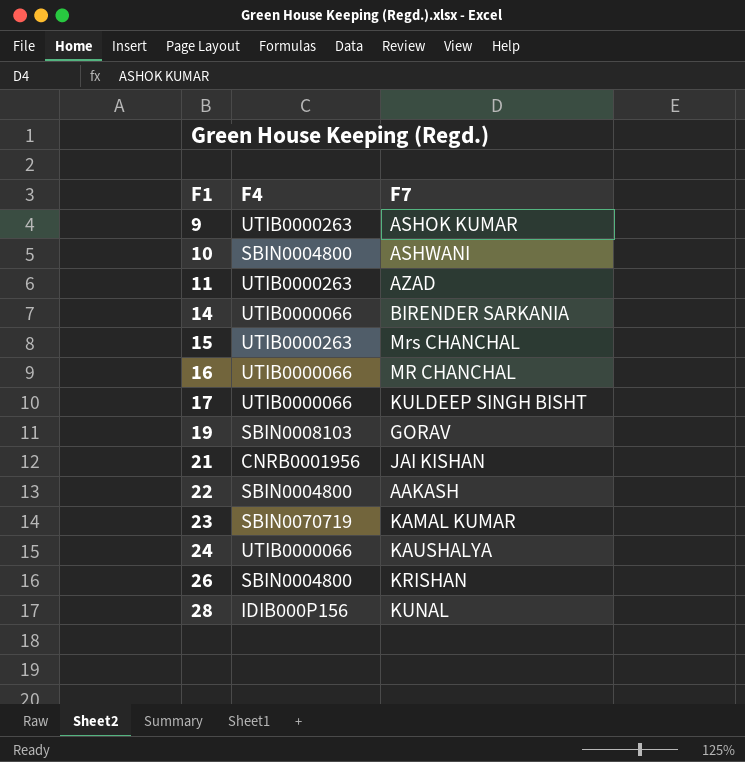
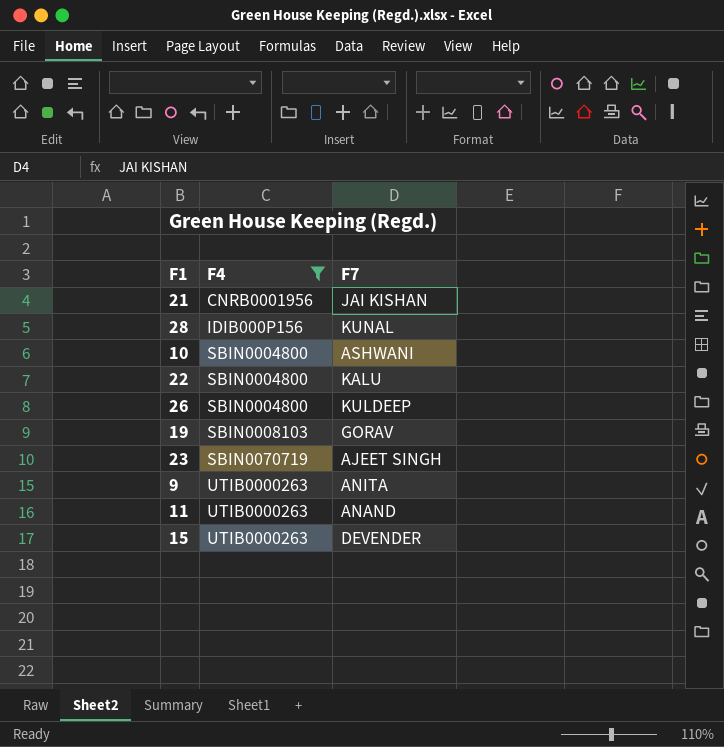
filter: none -> F4 != UTIB0000066
row order: F1 ascending -> F4 ascending
22 | F7: AAKASH -> KALU
26 | F7: KRISHAN -> KULDEEP
23 | F7: KAMAL KUMAR -> AJEET SINGH
9 | F7: ASHOK KUMAR -> ANITA
11 | F7: AZAD -> ANAND
15 | F7: Mrs CHANCHAL -> DEVENDER

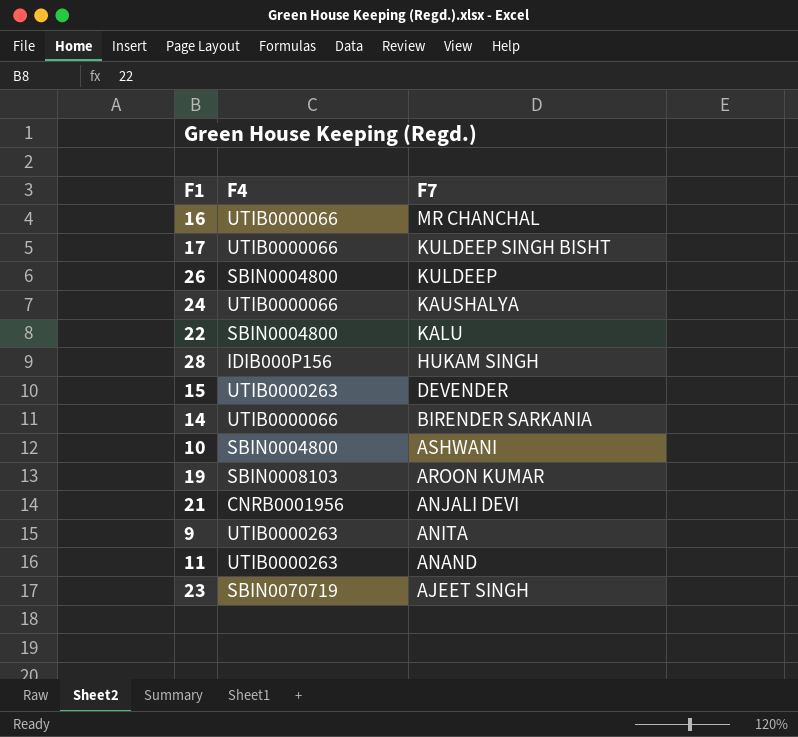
filter: F4 != UTIB0000066 -> none
row order: F4 ascending -> F7 descending
28 | F7: KUNAL -> HUKAM SINGH
19 | F7: GORAV -> AROON KUMAR
21 | F7: JAI KISHAN -> ANJALI DEVI

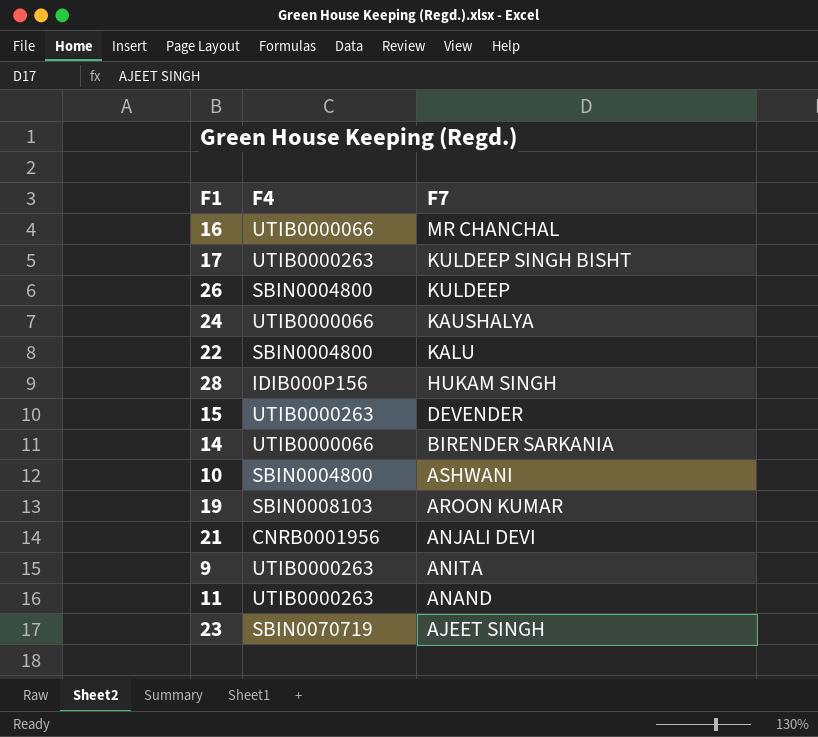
17 | F4: UTIB0000066 -> UTIB0000263

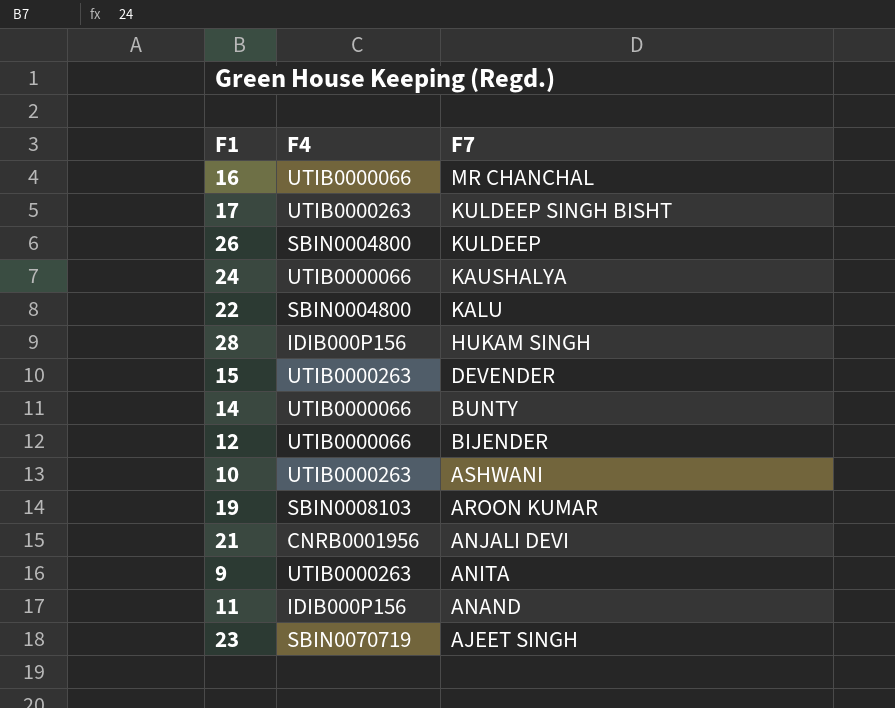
14 | F7: BIRENDER SARKANIA -> BUNTY
row 12: none -> UTIB0000066 | BIJENDER
10 | F4: SBIN0004800 -> UTIB0000263
11 | F4: UTIB0000263 -> IDIB000P156

